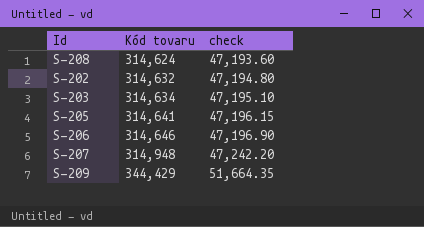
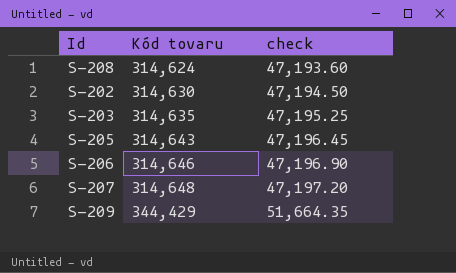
S-202 | Kód tovaru: 314,632 -> 314,630
S-202 | check: 47,194.80 -> 47,194.50
S-203 | Kód tovaru: 314,634 -> 314,635
S-203 | check: 47,195.10 -> 47,195.25
S-205 | Kód tovaru: 314,641 -> 314,643
S-205 | check: 47,196.15 -> 47,196.45
S-207 | Kód tovaru: 314,948 -> 314,648
S-207 | check: 47,242.20 -> 47,197.20

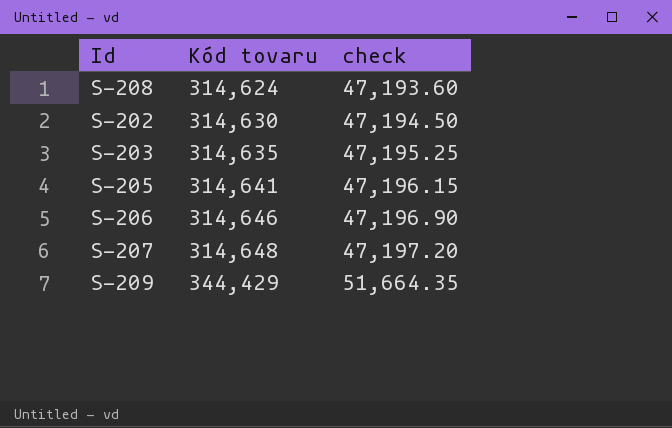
S-205 | Kód tovaru: 314,643 -> 314,641
S-205 | check: 47,196.45 -> 47,196.15

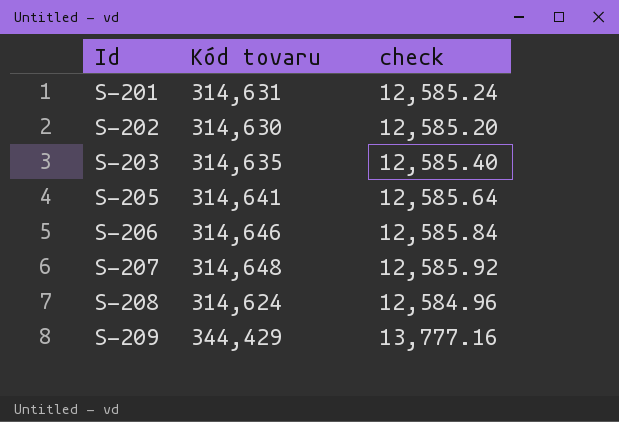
row order: Kód tovaru ascending -> Id ascending
column check | formula: [Kód tovaru] * 0.15 -> [Kód tovaru] * 0.04
row S-201: none -> 314,631 | 12,585.24

